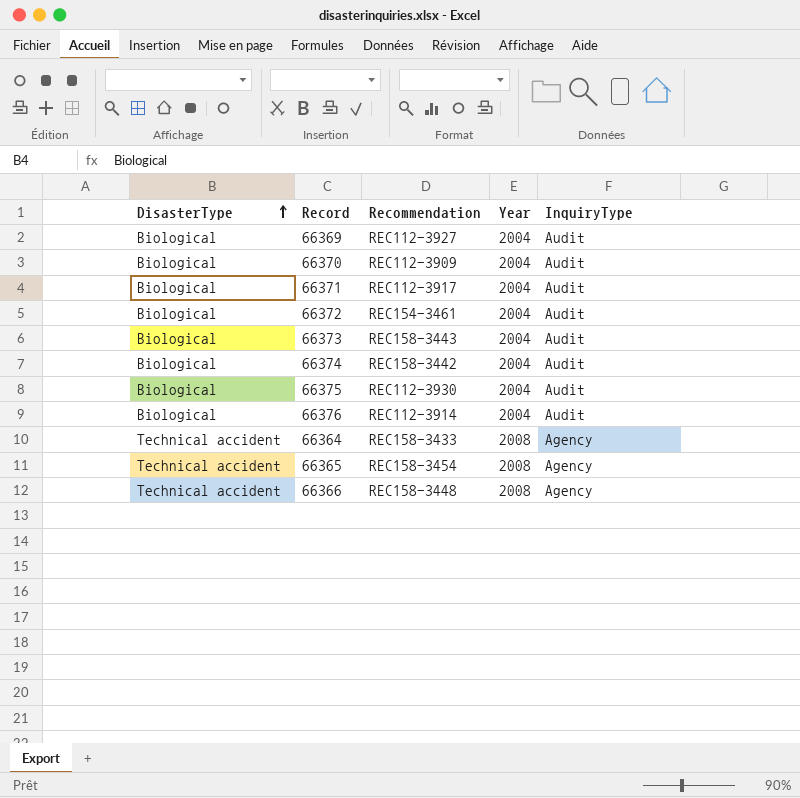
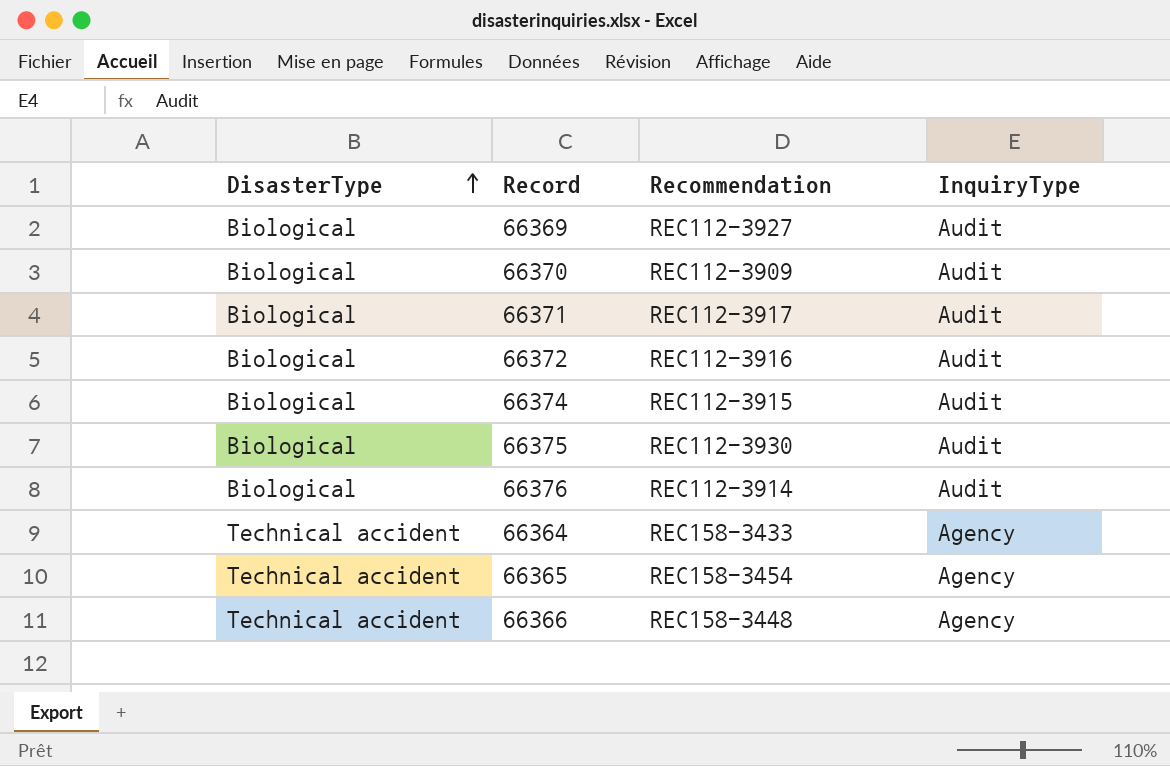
column Year | position: 4 -> none
row 66373: Biological | REC158-3443 | 2004 | Audit -> none
66372 | Recommendation: REC154-3461 -> REC112-3916
66374 | Recommendation: REC158-3442 -> REC112-3915

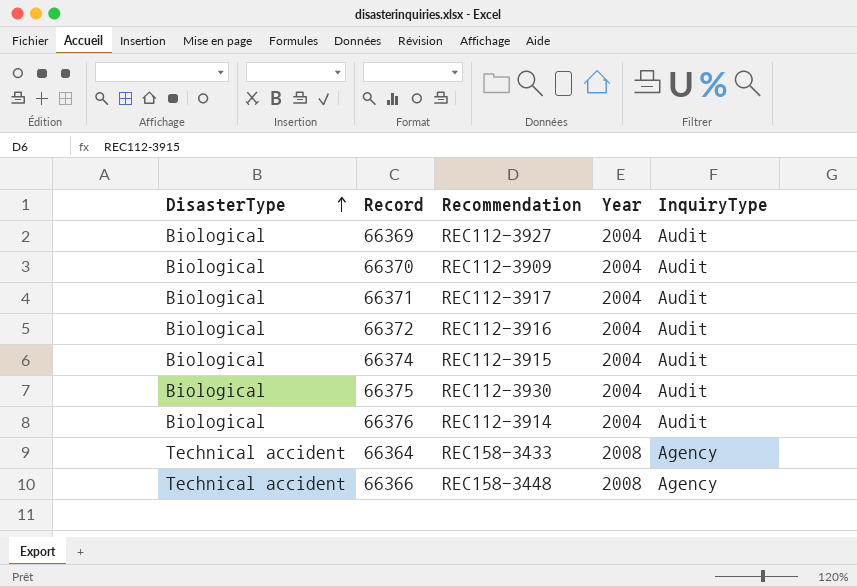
column Year | position: none -> 4
row 66365: Technical accident | REC158-3454 | Agency -> none

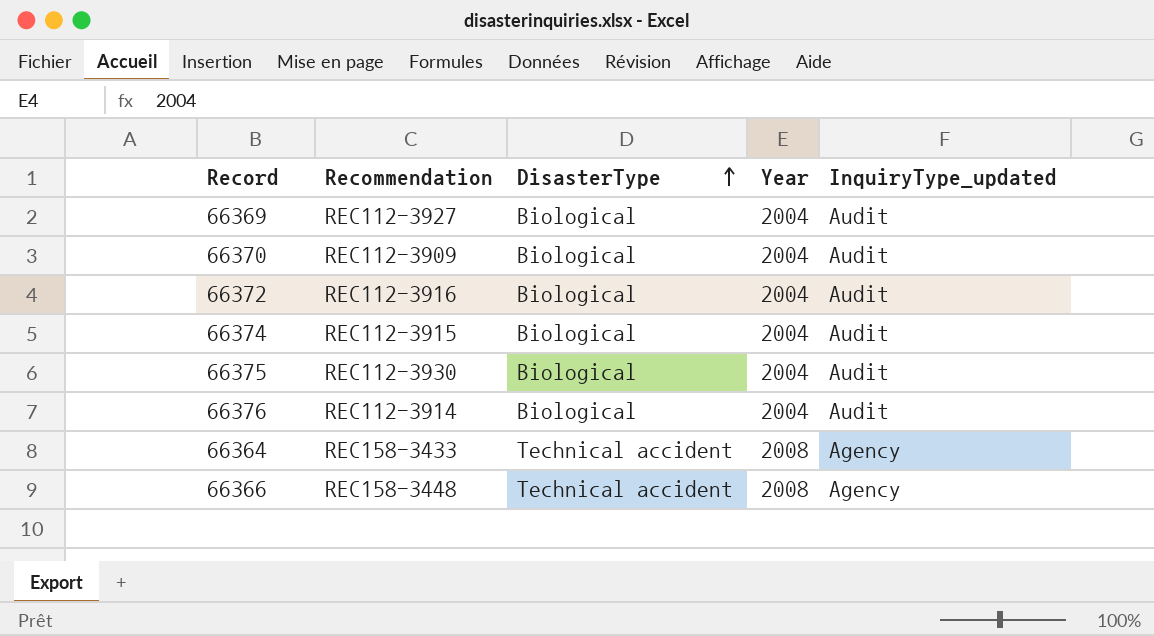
column DisasterType | position: 1 -> 3
column name: InquiryType -> InquiryType_updated
row 66371: Biological | REC112-3917 | 2004 | Audit -> none

